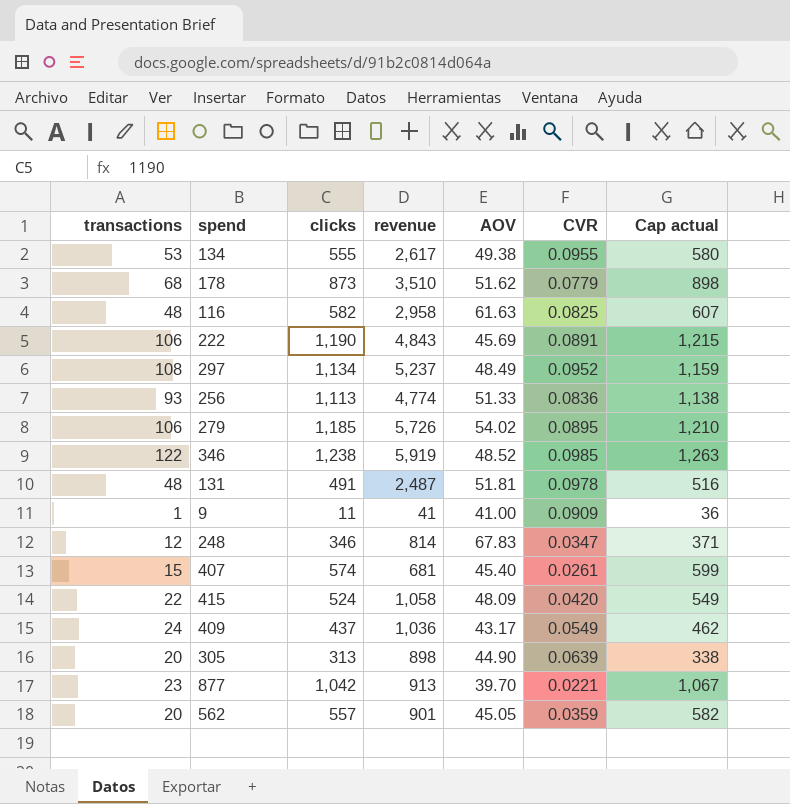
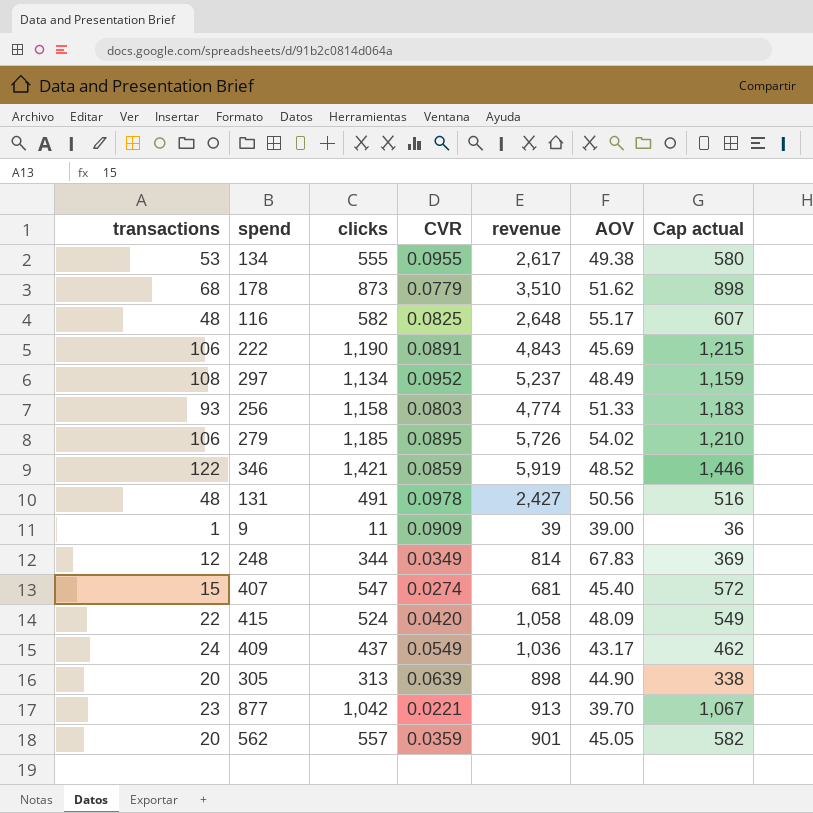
column CVR | position: 6 -> 4
116 | revenue: 2,958 -> 2,648
116 | AOV: 61.63 -> 55.17
256 | clicks: 1,113 -> 1,158
256 | CVR: 0.0836 -> 0.0803
256 | Cap actual: 1,138 -> 1,183
346 | clicks: 1,238 -> 1,421
346 | CVR: 0.0985 -> 0.0859
346 | Cap actual: 1,263 -> 1,446
131 | revenue: 2,487 -> 2,427
131 | AOV: 51.81 -> 50.56
9 | revenue: 41 -> 39
9 | AOV: 41.00 -> 39.00
248 | clicks: 346 -> 344
248 | CVR: 0.0347 -> 0.0349
248 | Cap actual: 371 -> 369
407 | clicks: 574 -> 547
407 | CVR: 0.0261 -> 0.0274
407 | Cap actual: 599 -> 572

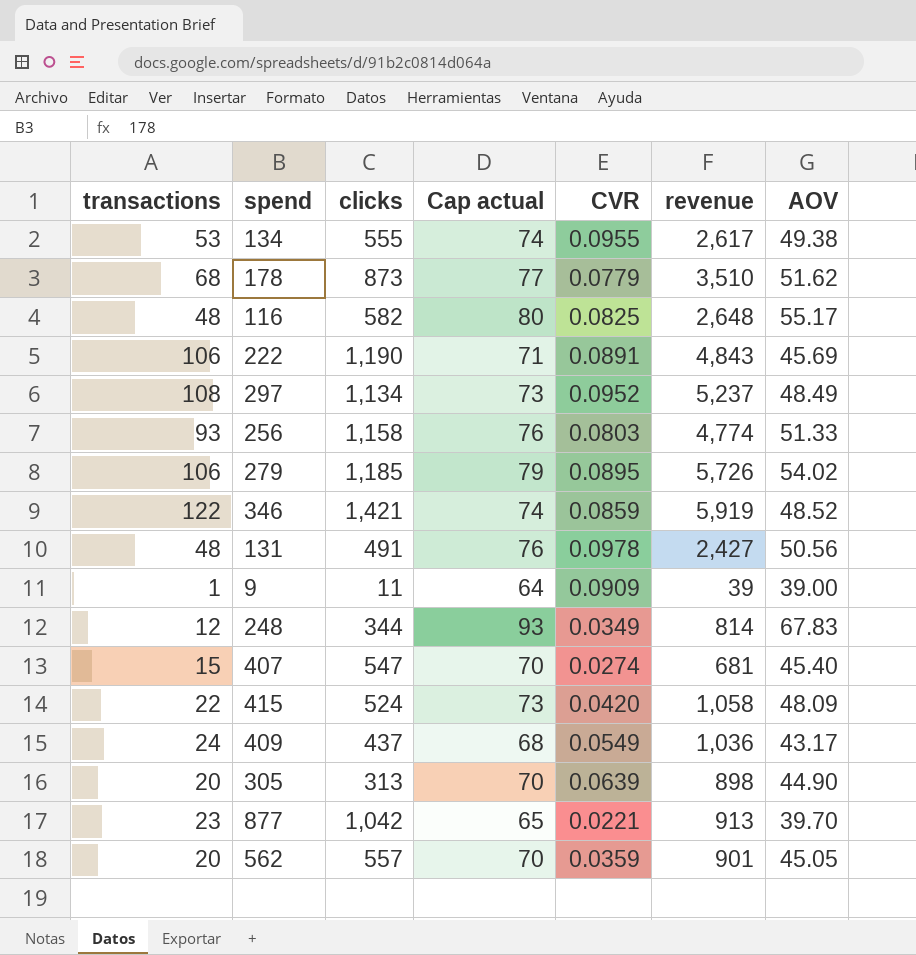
column Cap actual | formula: [clicks] + 25 -> [AOV] + 25
column Cap actual | position: 7 -> 4

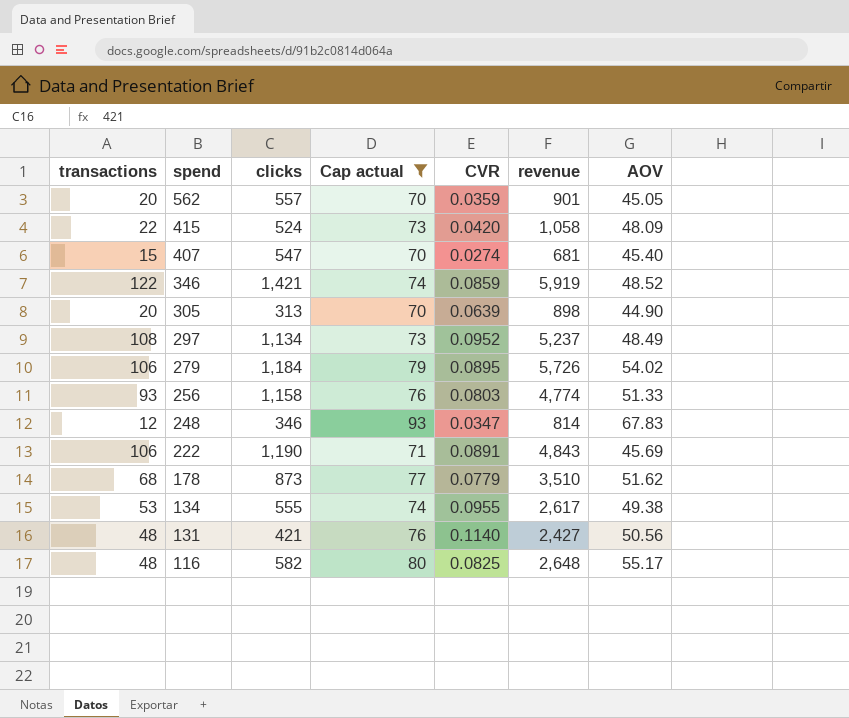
filter: none -> Cap actual >= 70
row order: none -> spend descending
279 | clicks: 1,185 -> 1,184
248 | clicks: 344 -> 346
248 | CVR: 0.0349 -> 0.0347
131 | clicks: 491 -> 421
131 | CVR: 0.0978 -> 0.1140

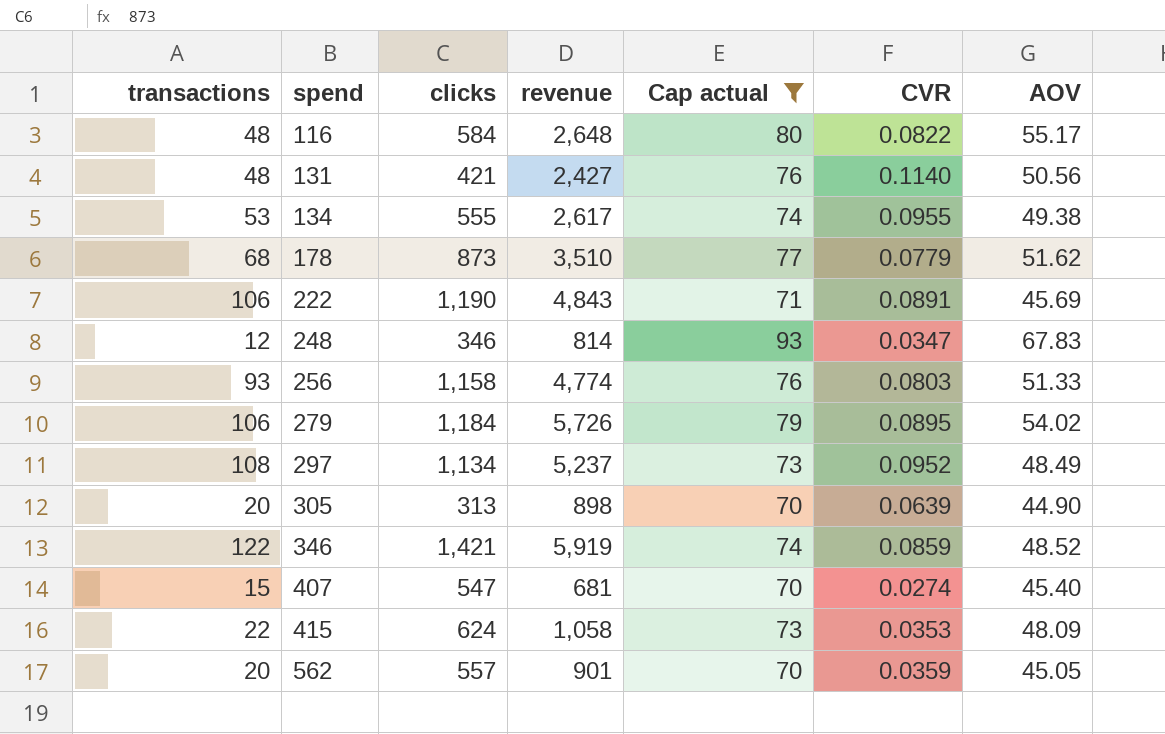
row order: spend descending -> spend ascending
column revenue | position: 6 -> 4
116 | clicks: 582 -> 584
116 | CVR: 0.0825 -> 0.0822
415 | clicks: 524 -> 624
415 | CVR: 0.0420 -> 0.0353

